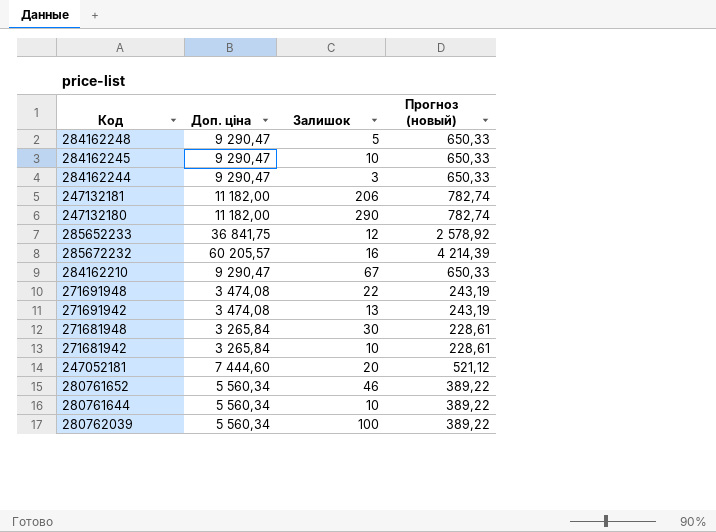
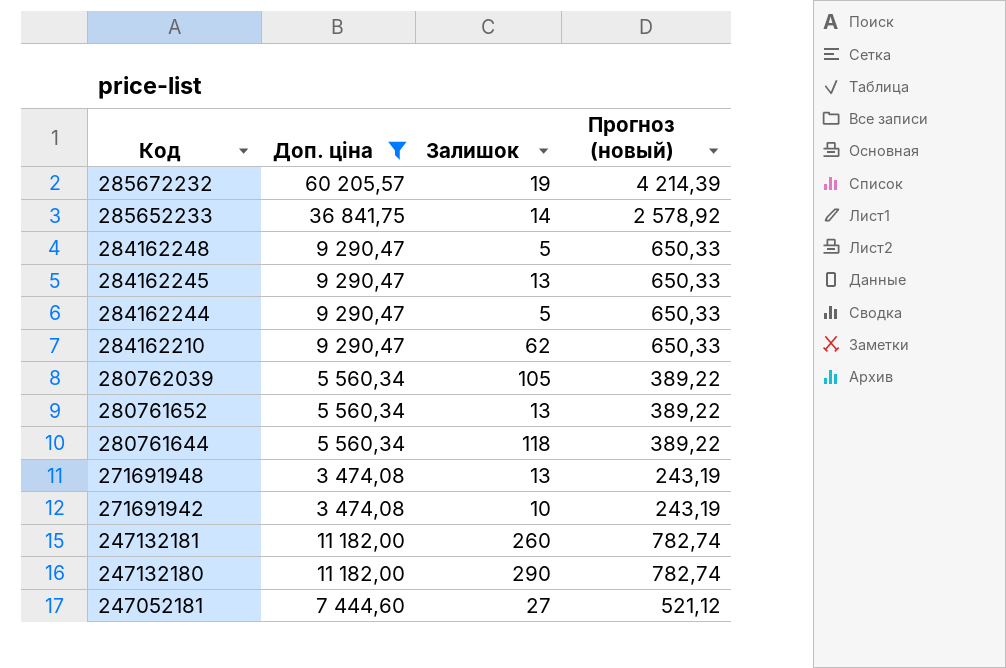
filter: none -> Доп. ціна != 3 265,84
row order: none -> Код descending
285672232 | Залишок: 16 -> 19
285652233 | Залишок: 12 -> 14
284162245 | Залишок: 10 -> 13
284162244 | Залишок: 3 -> 5
284162210 | Залишок: 67 -> 62
280762039 | Залишок: 100 -> 105
280761652 | Залишок: 46 -> 13
280761644 | Залишок: 10 -> 118
271691948 | Залишок: 22 -> 13
271691942 | Залишок: 13 -> 10
247132181 | Залишок: 206 -> 260
247052181 | Залишок: 20 -> 27

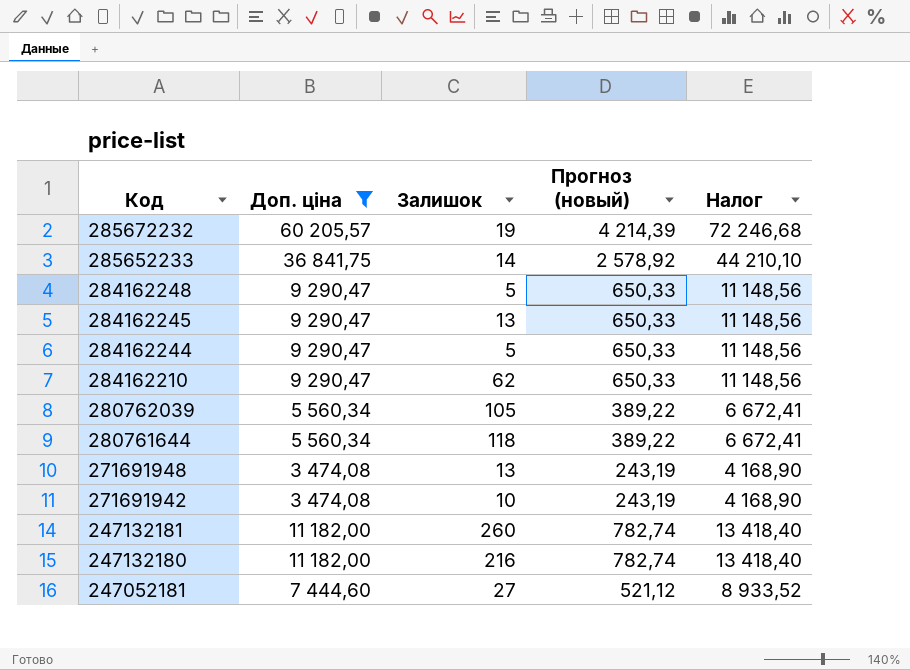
column Налог | formula: none -> [Доп. ціна] * 1,2
row 280761652: 5 560,34 | 13 | 389,22 -> none
247132180 | Залишок: 290 -> 216

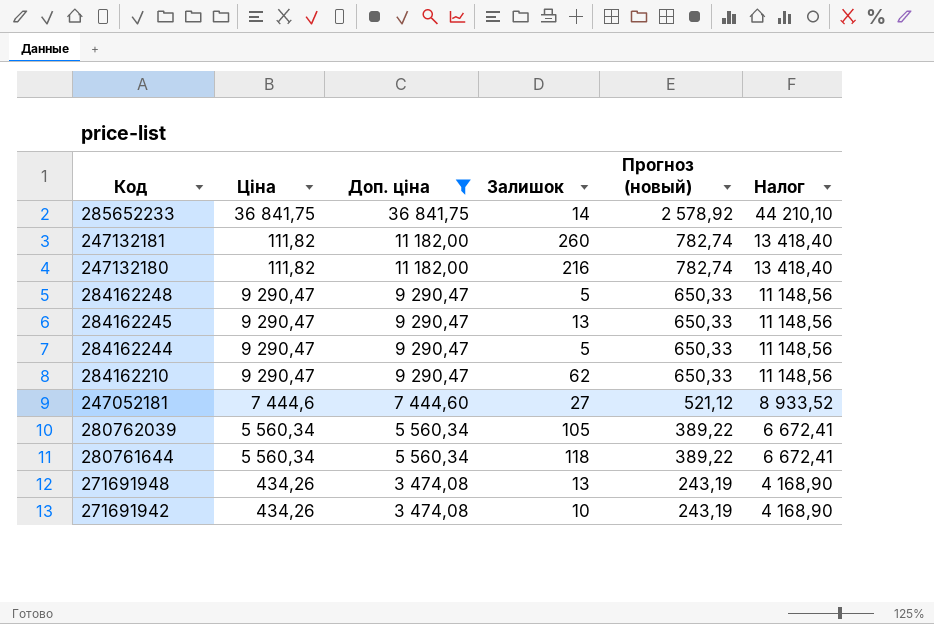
row order: Код descending -> Доп. ціна descending
column Ціна | position: none -> 2
row 285672232: 60 205,57 | 19 | 4 214,39 | 72 246,68 -> none

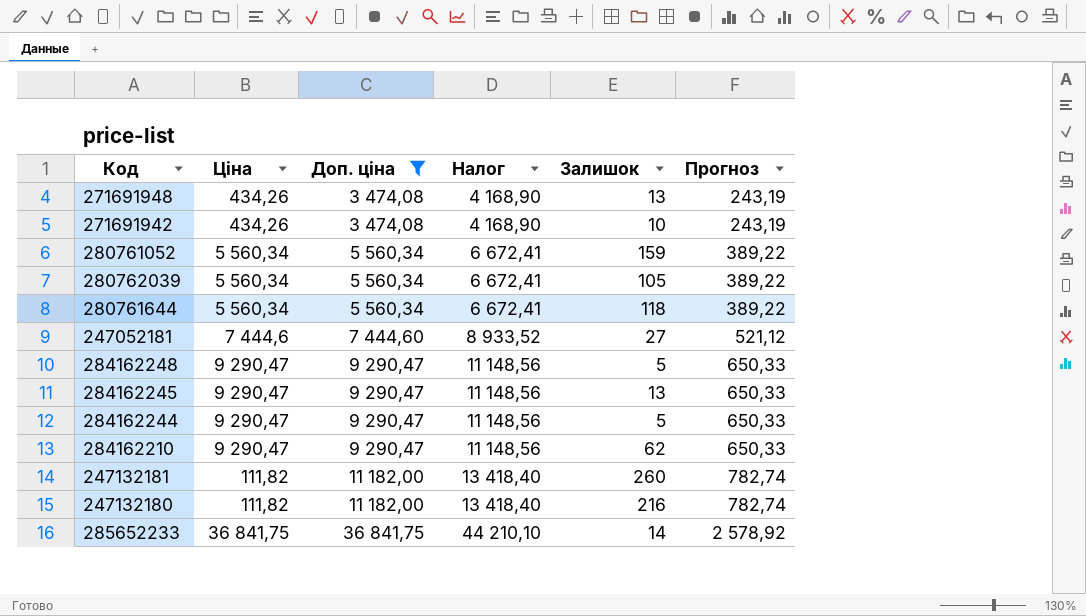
row order: Доп. ціна descending -> Доп. ціна ascending
column Налог | position: 6 -> 4
column name: Прогноз (новый) -> Прогноз
row 280761052: none -> 5 560,34 | 5 560,34 | 6 672,41 | 159 | 389,22

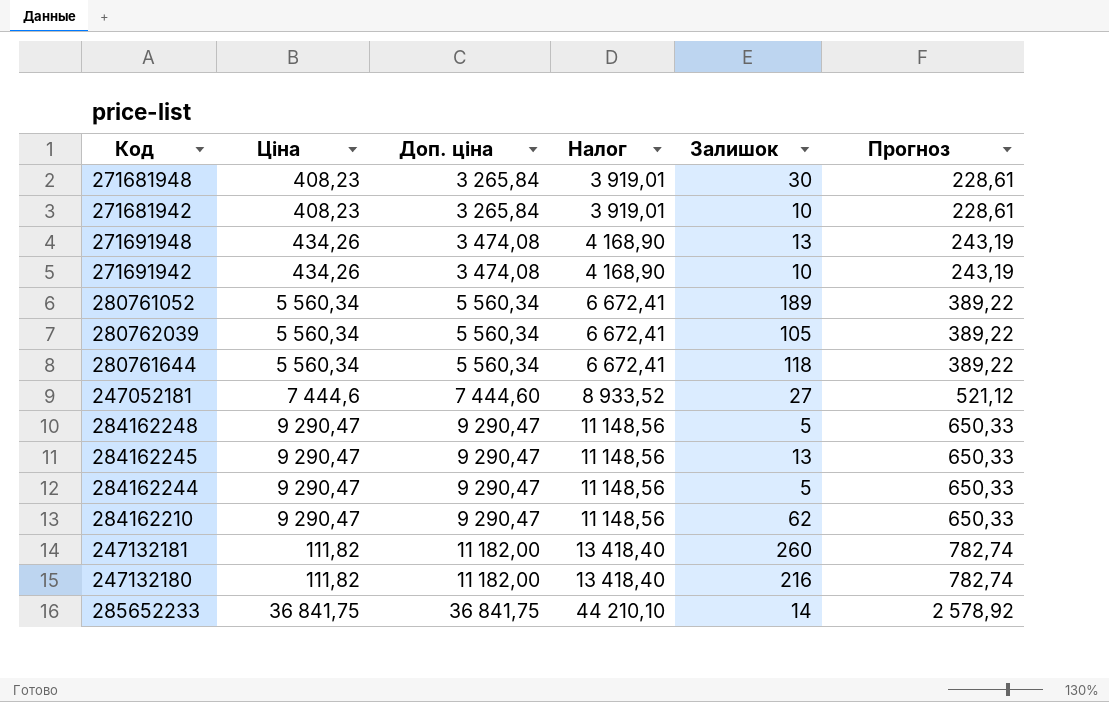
filter: Доп. ціна != 3 265,84 -> none
280761052 | Залишок: 159 -> 189

